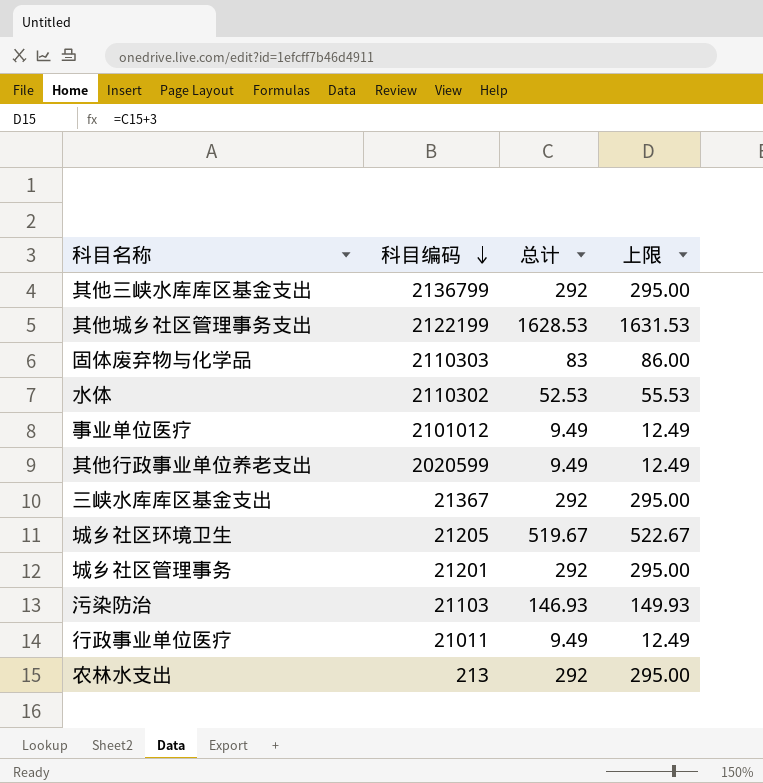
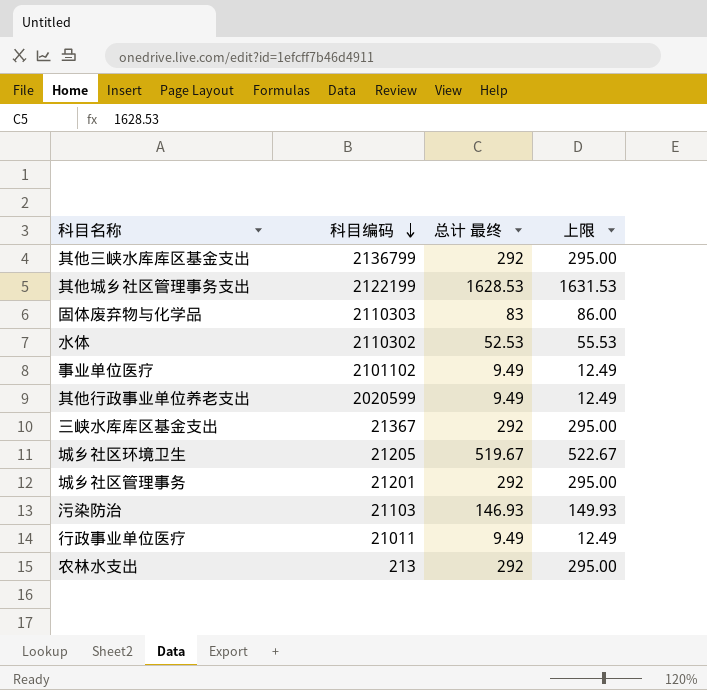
column name: 总计 -> 总计 最终
事业单位医疗 | 科目编码: 2101012 -> 2101102

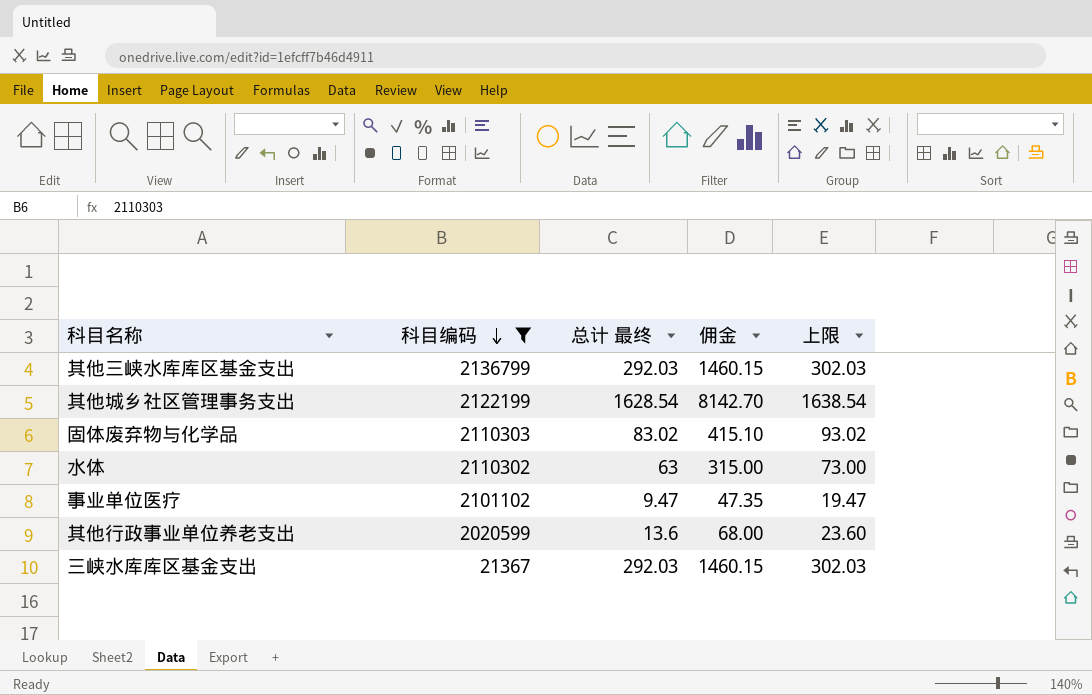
filter: none -> 科目编码 >= 21367
column 佣金 | formula: none -> [总计 最终] * 5
column 上限 | formula: [总计 最终] + 3 -> [总计 最终] + 10
其他三峡水库库区基金支出 | 总计 最终: 292 -> 292.03
其他城乡社区管理事务支出 | 总计 最终: 1628.53 -> 1628.54
固体废弃物与化学品 | 总计 最终: 83 -> 83.02
水体 | 总计 最终: 52.53 -> 63
事业单位医疗 | 总计 最终: 9.49 -> 9.47
其他行政事业单位养老支出 | 总计 最终: 9.49 -> 13.6
三峡水库库区基金支出 | 总计 最终: 292 -> 292.03

